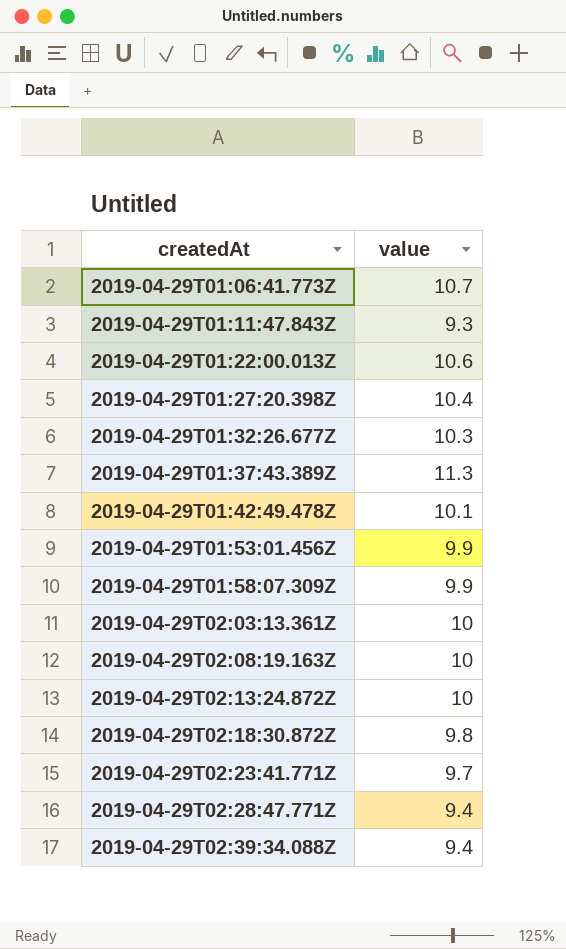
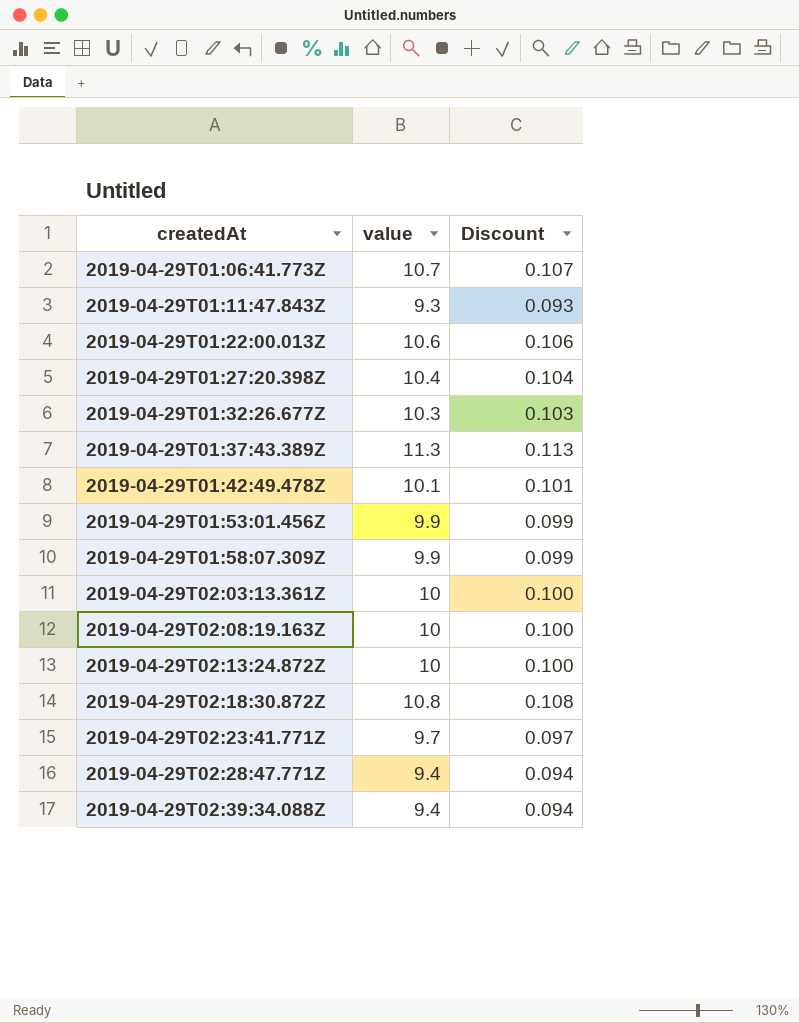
column Discount | formula: none -> [value] * 0.01
2019-04-29T02:18:30.872Z | value: 9.8 -> 10.8

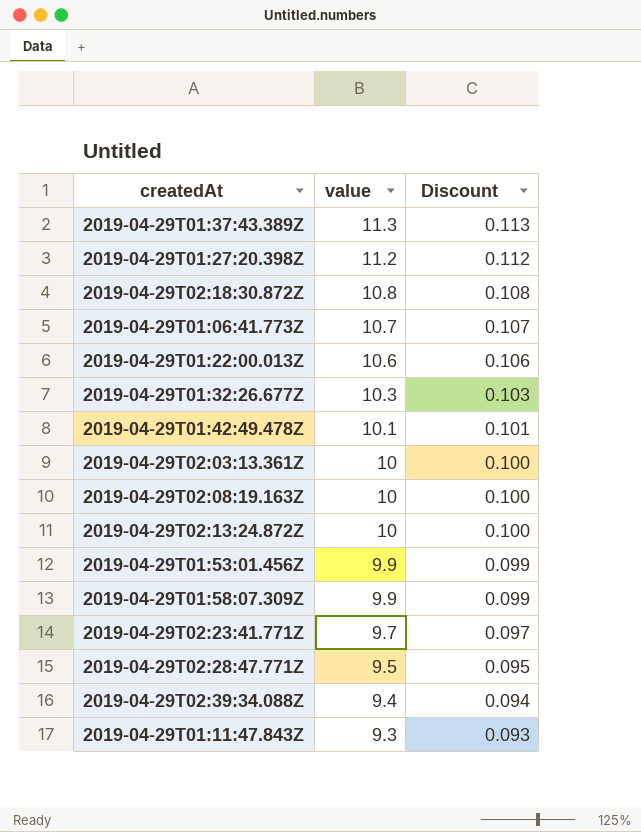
row order: createdAt ascending -> value descending
2019-04-29T01:27:20.398Z | value: 10.4 -> 11.2
2019-04-29T01:27:20.398Z | Discount: 0.104 -> 0.112
2019-04-29T02:28:47.771Z | value: 9.4 -> 9.5
2019-04-29T02:28:47.771Z | Discount: 0.094 -> 0.095

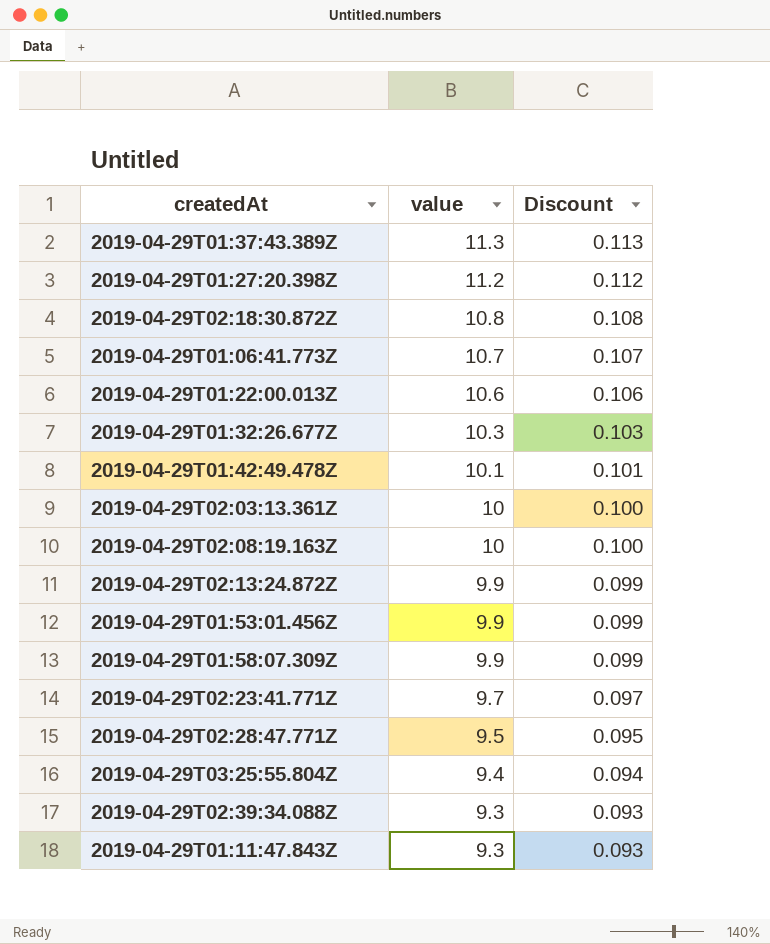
2019-04-29T02:13:24.872Z | value: 10 -> 9.9
2019-04-29T02:13:24.872Z | Discount: 0.100 -> 0.099
row 2019-04-29T03:25:55.804Z: none -> 9.4 | 0.094
2019-04-29T02:39:34.088Z | value: 9.4 -> 9.3
2019-04-29T02:39:34.088Z | Discount: 0.094 -> 0.093

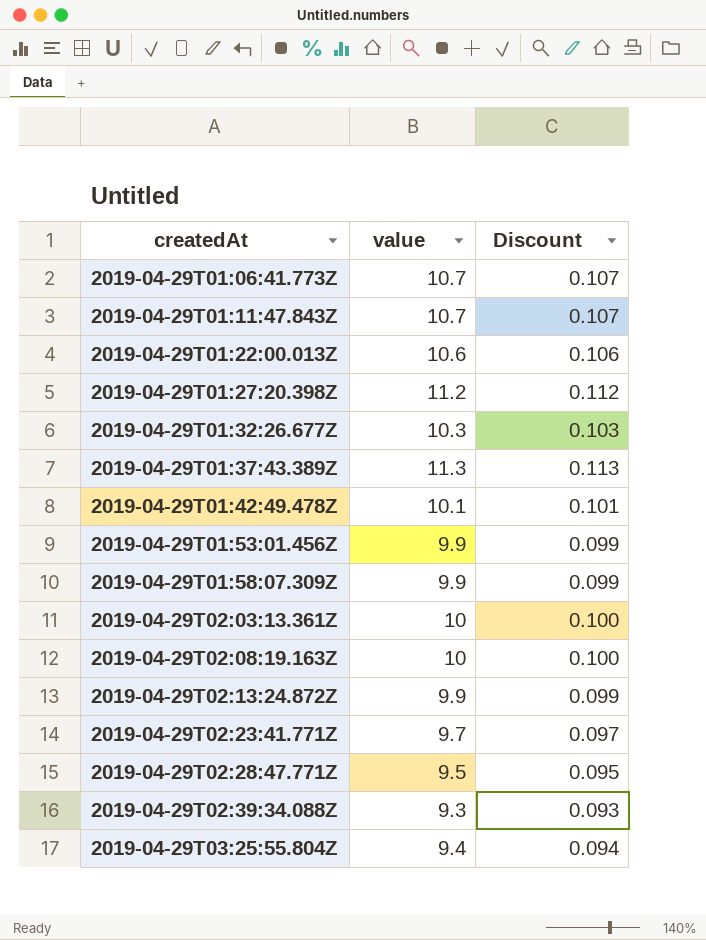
row order: value descending -> createdAt ascending
row 2019-04-29T02:18:30.872Z: 10.8 | 0.108 -> none
2019-04-29T01:11:47.843Z | value: 9.3 -> 10.7
2019-04-29T01:11:47.843Z | Discount: 0.093 -> 0.107

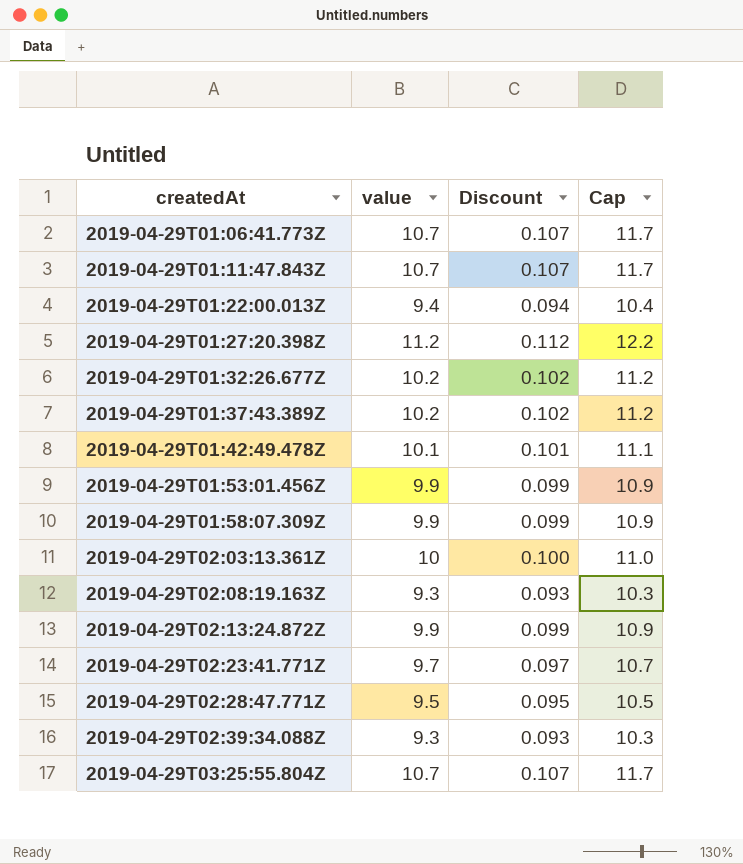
column Cap | formula: none -> [value] + 1
2019-04-29T01:22:00.013Z | value: 10.6 -> 9.4
2019-04-29T01:22:00.013Z | Discount: 0.106 -> 0.094
2019-04-29T01:32:26.677Z | value: 10.3 -> 10.2
2019-04-29T01:32:26.677Z | Discount: 0.103 -> 0.102
2019-04-29T01:37:43.389Z | value: 11.3 -> 10.2
2019-04-29T01:37:43.389Z | Discount: 0.113 -> 0.102
2019-04-29T02:08:19.163Z | value: 10 -> 9.3
2019-04-29T02:08:19.163Z | Discount: 0.100 -> 0.093
2019-04-29T03:25:55.804Z | value: 9.4 -> 10.7
2019-04-29T03:25:55.804Z | Discount: 0.094 -> 0.107

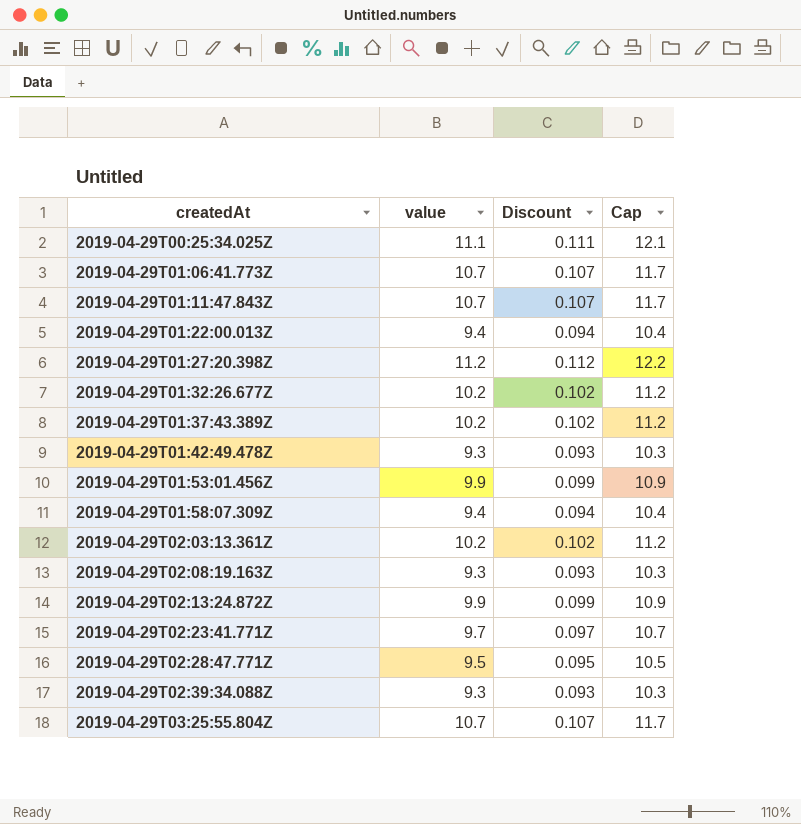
row 2019-04-29T00:25:34.025Z: none -> 11.1 | 0.111 | 12.1
2019-04-29T01:42:49.478Z | value: 10.1 -> 9.3
2019-04-29T01:42:49.478Z | Discount: 0.101 -> 0.093
2019-04-29T01:42:49.478Z | Cap: 11.1 -> 10.3
2019-04-29T01:58:07.309Z | value: 9.9 -> 9.4
2019-04-29T01:58:07.309Z | Discount: 0.099 -> 0.094
2019-04-29T01:58:07.309Z | Cap: 10.9 -> 10.4
2019-04-29T02:03:13.361Z | value: 10 -> 10.2
2019-04-29T02:03:13.361Z | Discount: 0.100 -> 0.102
2019-04-29T02:03:13.361Z | Cap: 11.0 -> 11.2

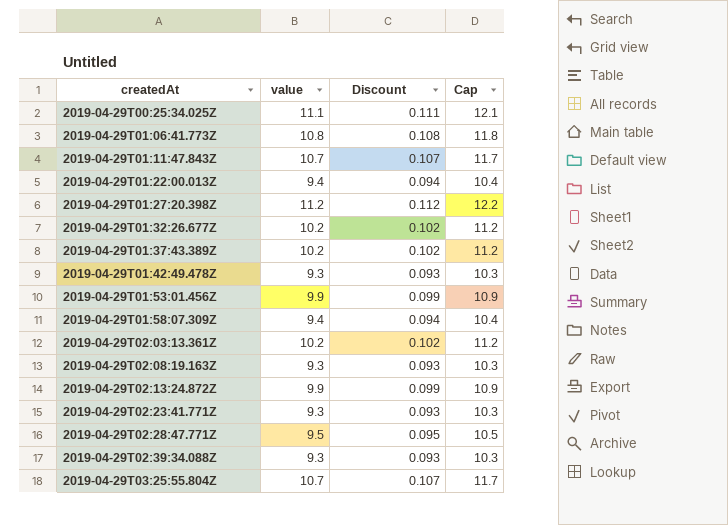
2019-04-29T01:06:41.773Z | value: 10.7 -> 10.8
2019-04-29T01:06:41.773Z | Discount: 0.107 -> 0.108
2019-04-29T01:06:41.773Z | Cap: 11.7 -> 11.8
2019-04-29T02:23:41.771Z | value: 9.7 -> 9.3
2019-04-29T02:23:41.771Z | Discount: 0.097 -> 0.093
2019-04-29T02:23:41.771Z | Cap: 10.7 -> 10.3

